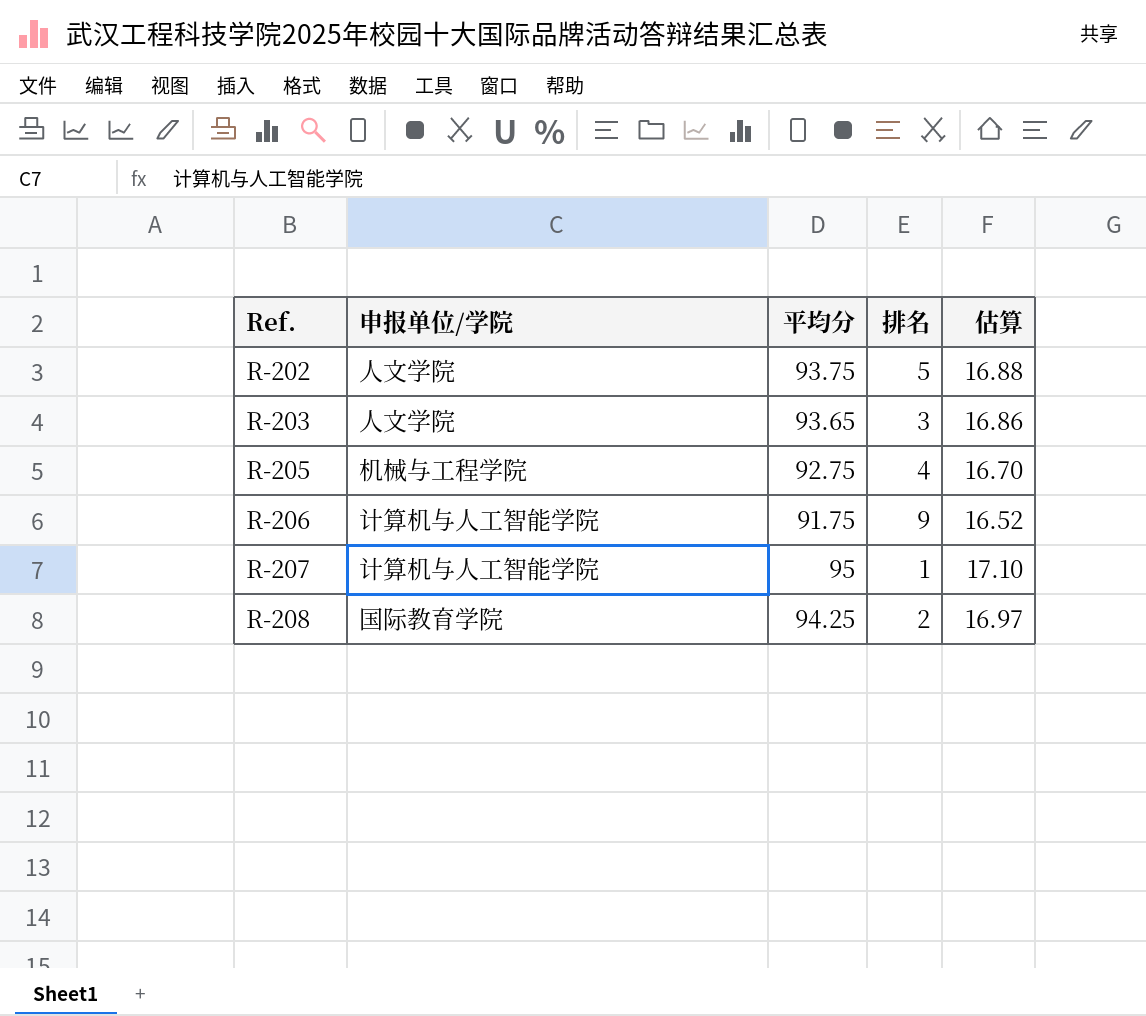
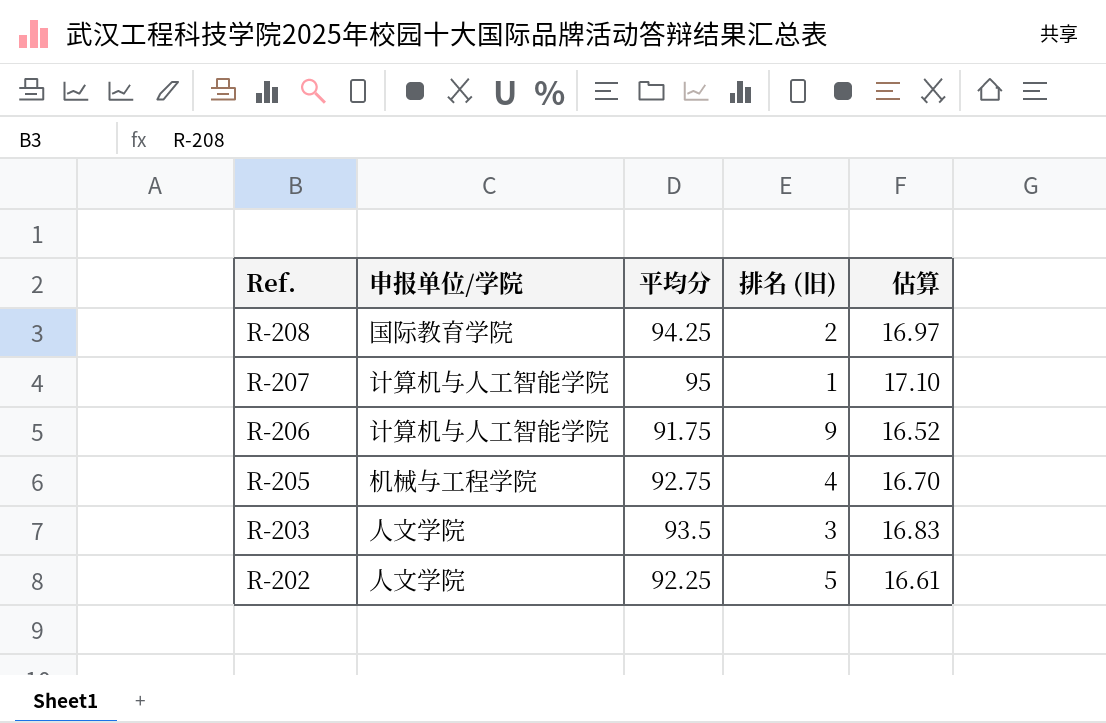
row order: Ref. ascending -> Ref. descending
column name: 排名 -> 排名 (旧)
R-203 | 平均分: 93.65 -> 93.5
R-203 | 估算: 16.86 -> 16.83
R-202 | 平均分: 93.75 -> 92.25
R-202 | 估算: 16.88 -> 16.61

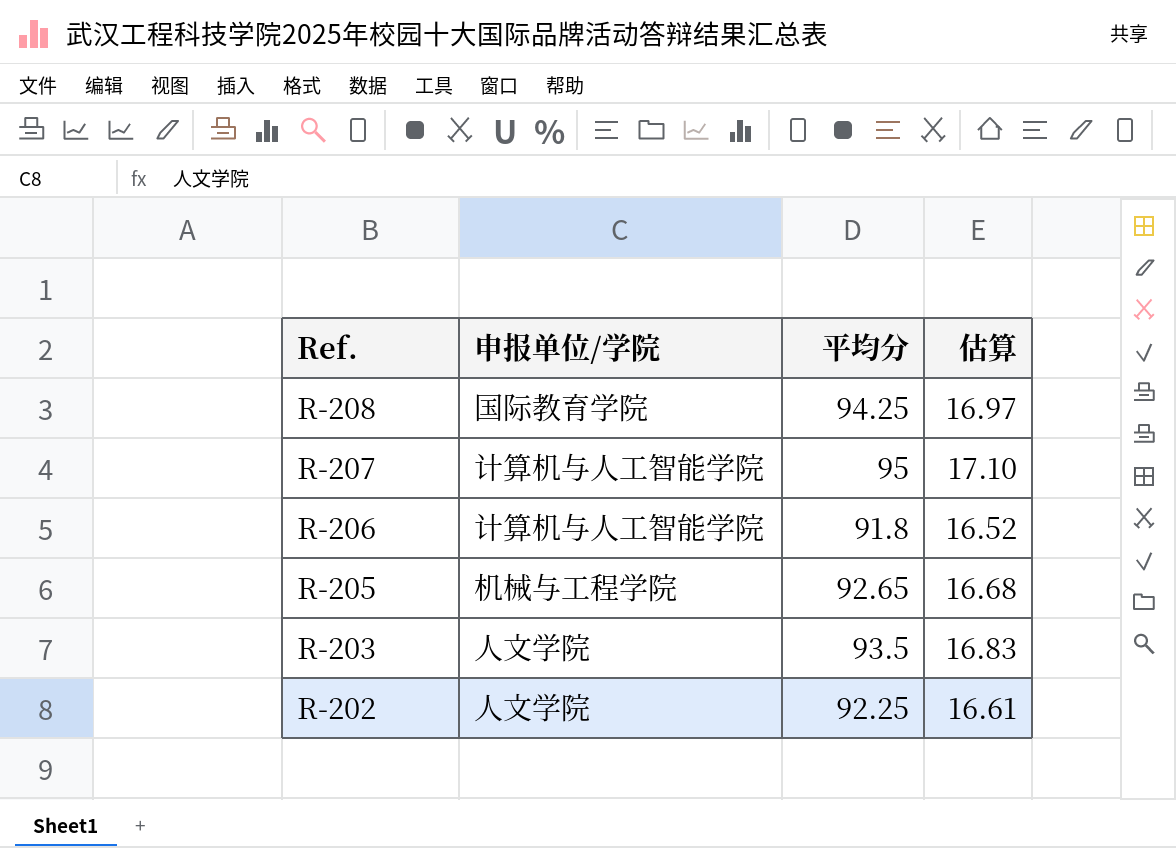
column 排名 (旧) | position: 4 -> none
R-206 | 平均分: 91.75 -> 91.8
R-205 | 平均分: 92.75 -> 92.65
R-205 | 估算: 16.70 -> 16.68

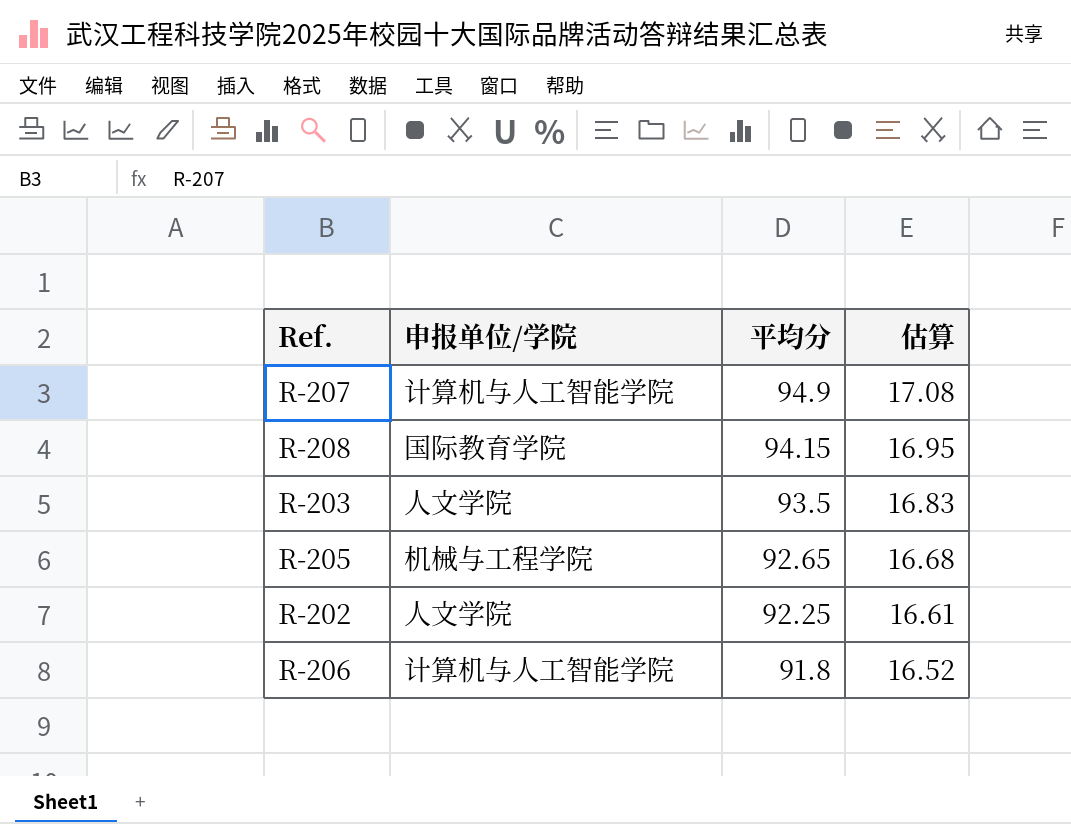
row order: Ref. descending -> 平均分 descending
R-207 | 平均分: 95 -> 94.9
R-207 | 估算: 17.10 -> 17.08
R-208 | 平均分: 94.25 -> 94.15
R-208 | 估算: 16.97 -> 16.95

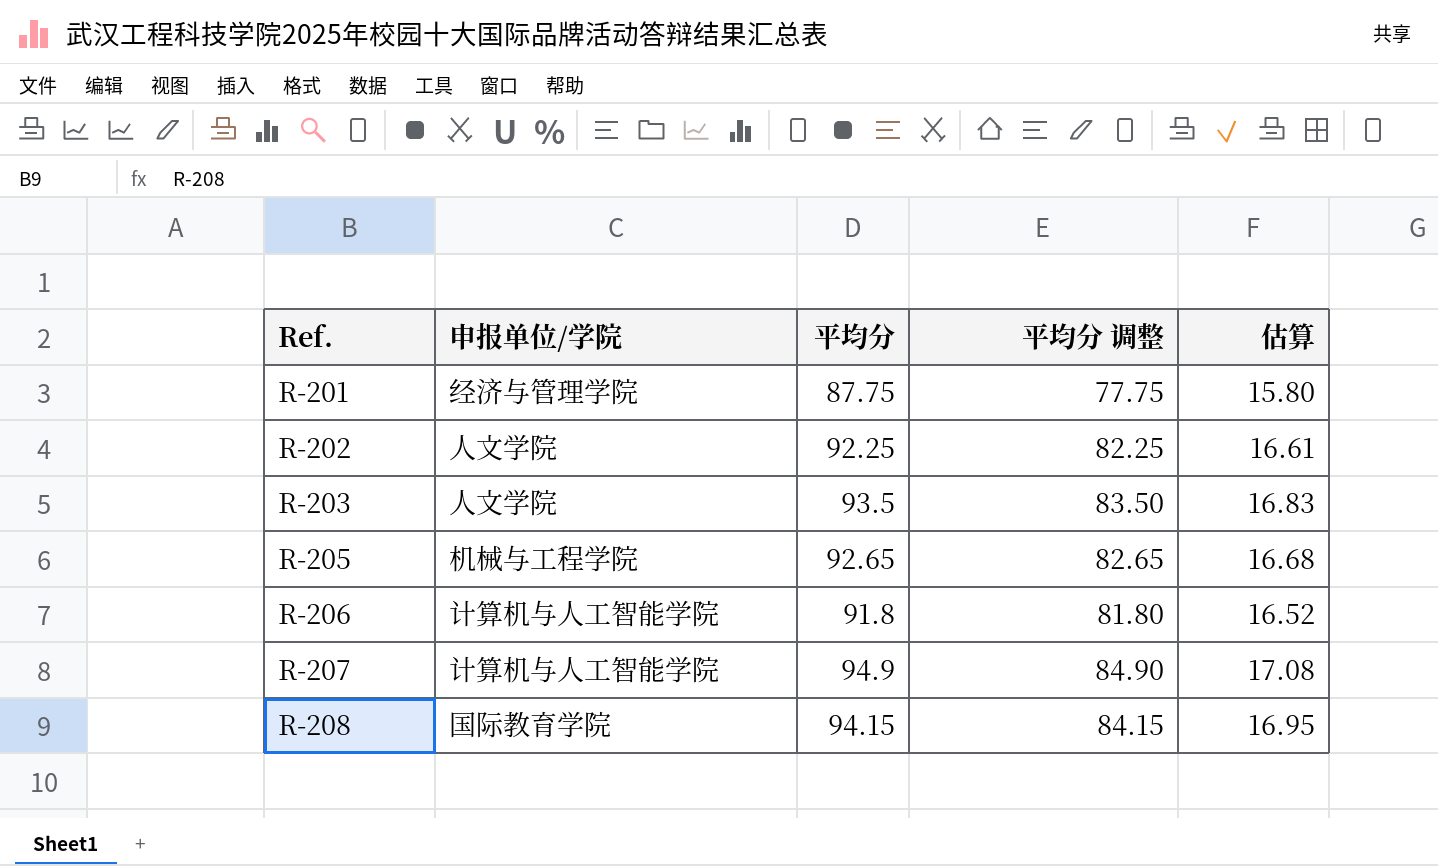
row order: 平均分 descending -> Ref. ascending
column 平均分 调整 | formula: none -> [平均分] - 10
row R-201: none -> 经济与管理学院 | 87.75 | 77.75 | 15.80

